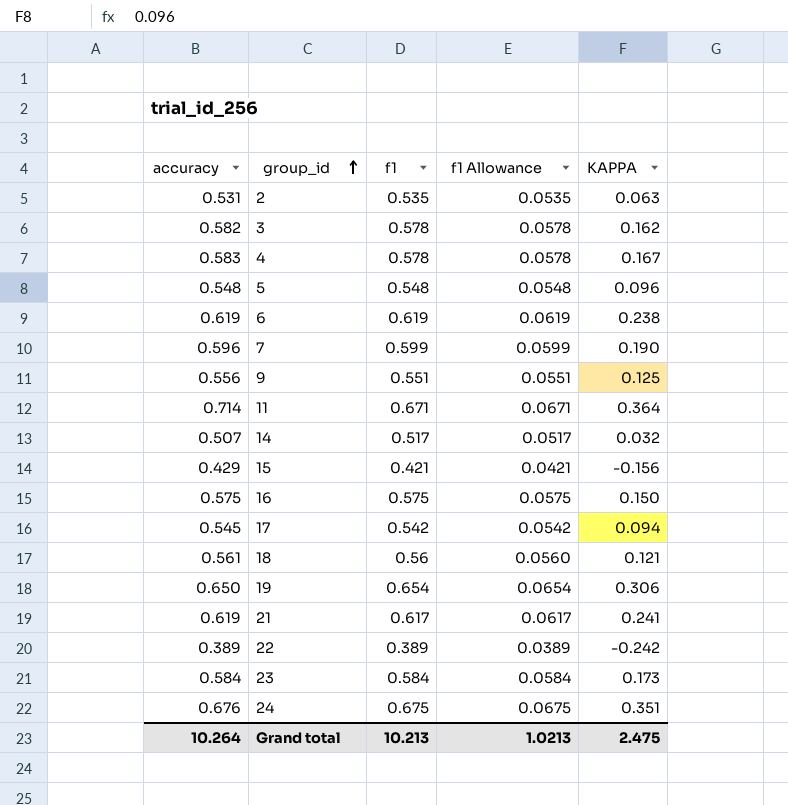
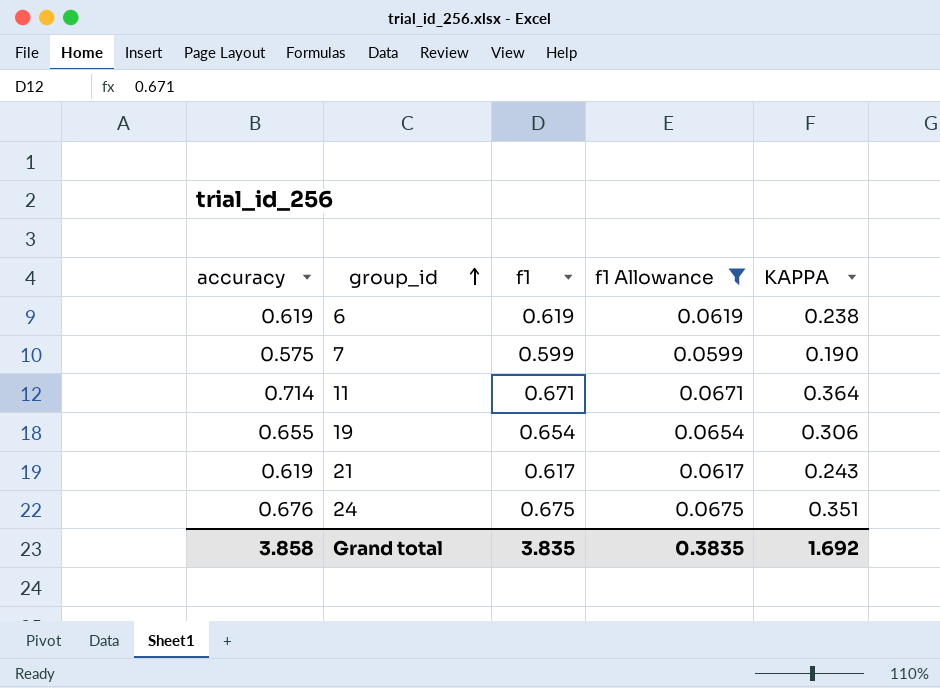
filter: none -> f1 Allowance >= 0.0599
7 | accuracy: 0.596 -> 0.575
19 | accuracy: 0.650 -> 0.655
21 | KAPPA: 0.241 -> 0.243
Grand total | accuracy: 10.264 -> 3.858
Grand total | f1: 10.213 -> 3.835
Grand total | f1 Allowance: 1.0213 -> 0.3835
Grand total | KAPPA: 2.475 -> 1.692

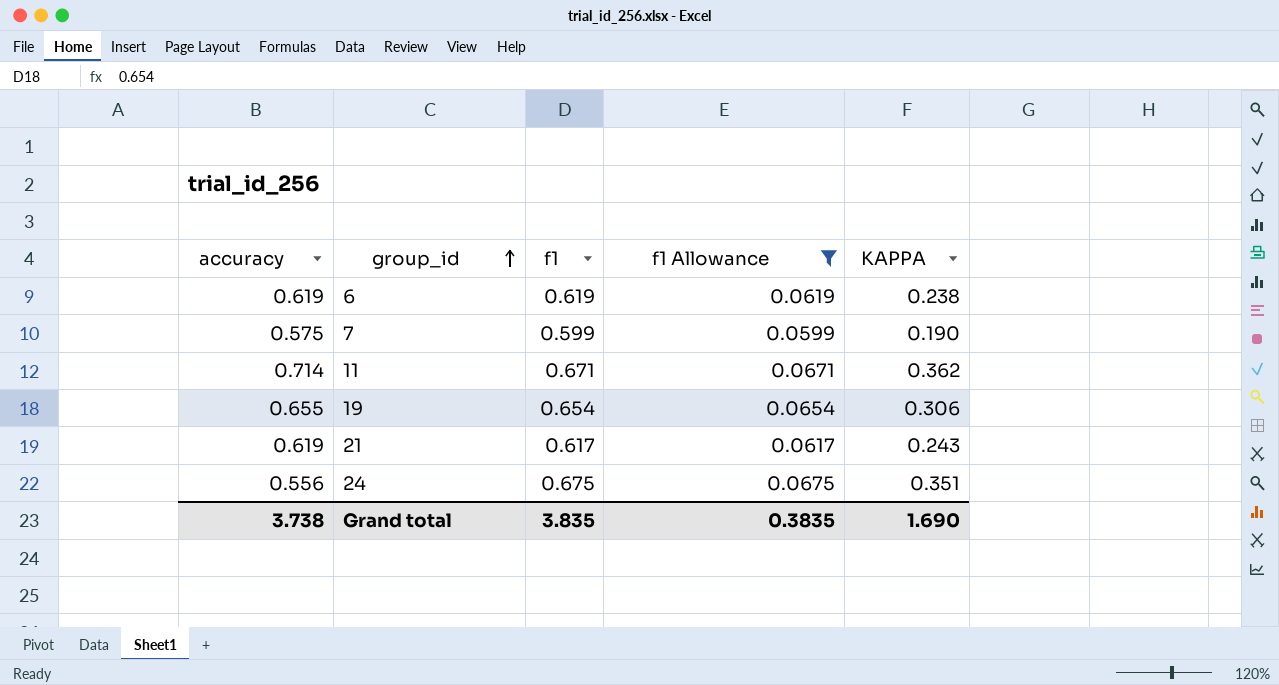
11 | KAPPA: 0.364 -> 0.362
24 | accuracy: 0.676 -> 0.556
Grand total | accuracy: 3.858 -> 3.738
Grand total | KAPPA: 1.692 -> 1.690

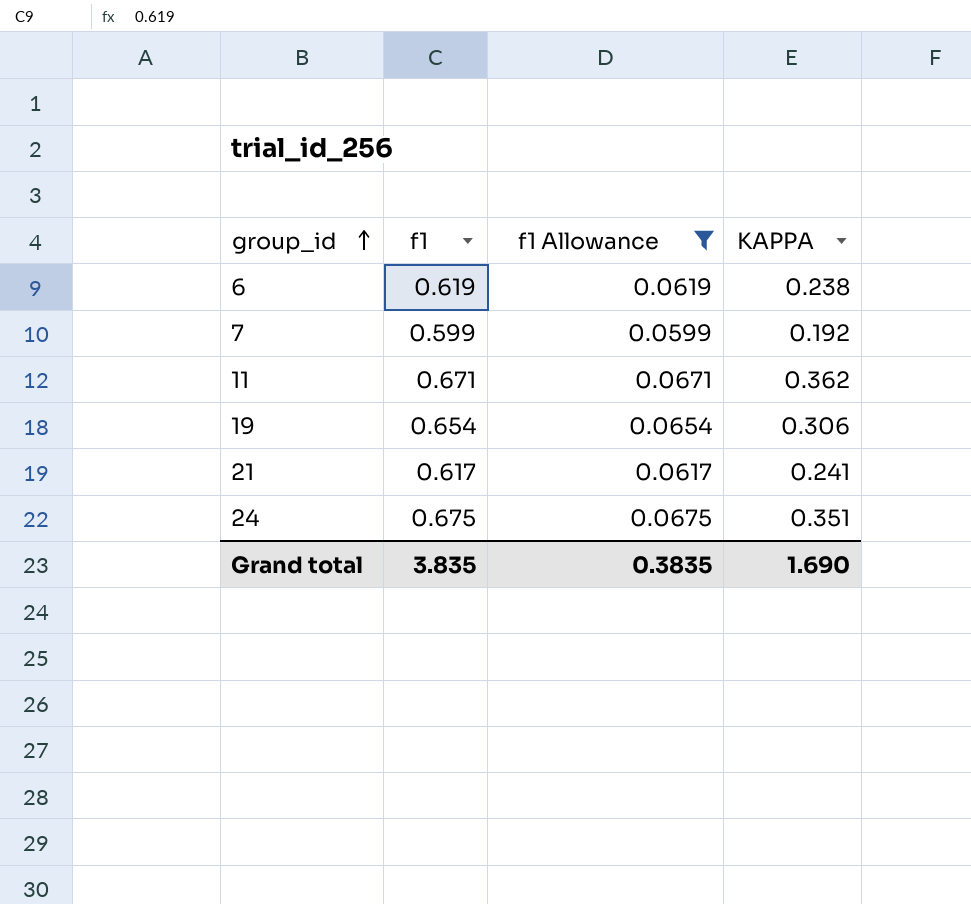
column accuracy | position: 1 -> none
7 | KAPPA: 0.190 -> 0.192
21 | KAPPA: 0.243 -> 0.241

